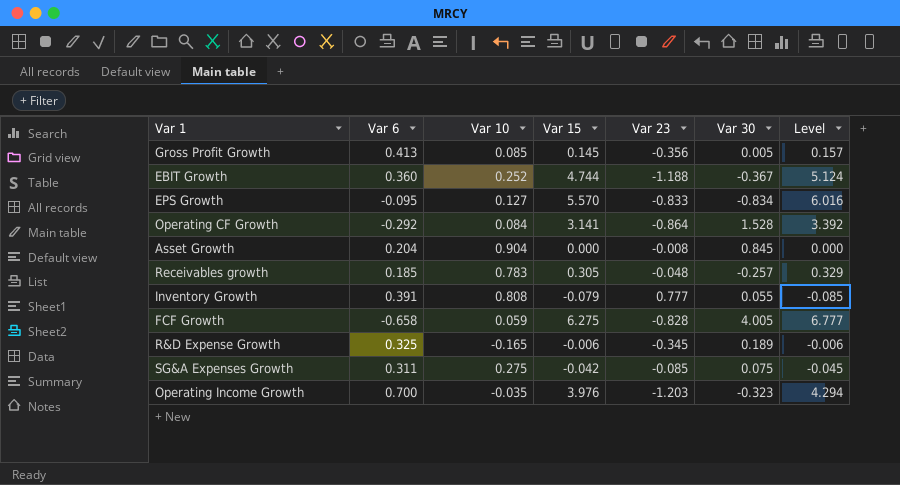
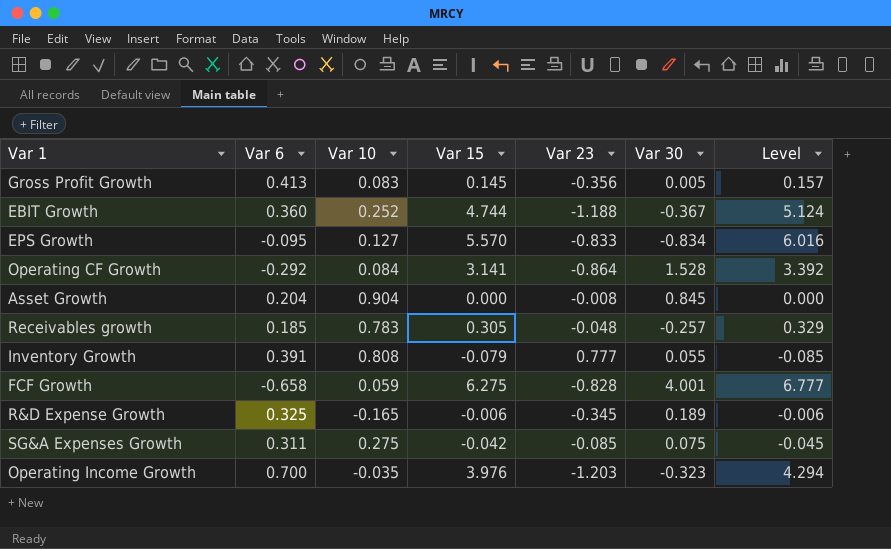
Gross Profit Growth | Var 10: 0.085 -> 0.083
FCF Growth | Var 30: 4.005 -> 4.001

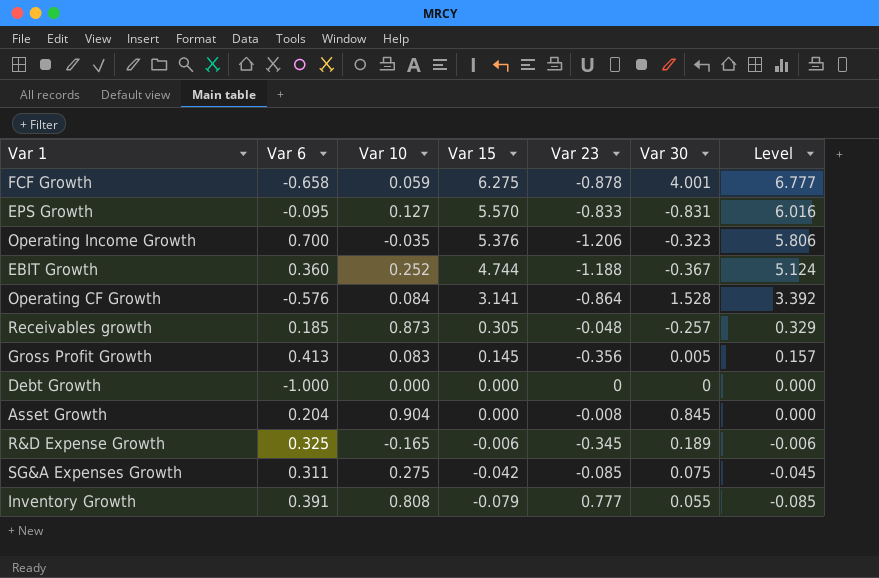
row order: none -> Var 15 descending
FCF Growth | Var 23: -0.828 -> -0.878
EPS Growth | Var 30: -0.834 -> -0.831
Operating Income Growth | Var 15: 3.976 -> 5.376
Operating Income Growth | Var 23: -1.203 -> -1.206
Operating Income Growth | Level: 4.294 -> 5.806
Operating CF Growth | Var 6: -0.292 -> -0.576
Receivables growth | Var 10: 0.783 -> 0.873
row Debt Growth: none -> -1.000 | 0.000 | 0.000 | 0 | 0 | 0.000

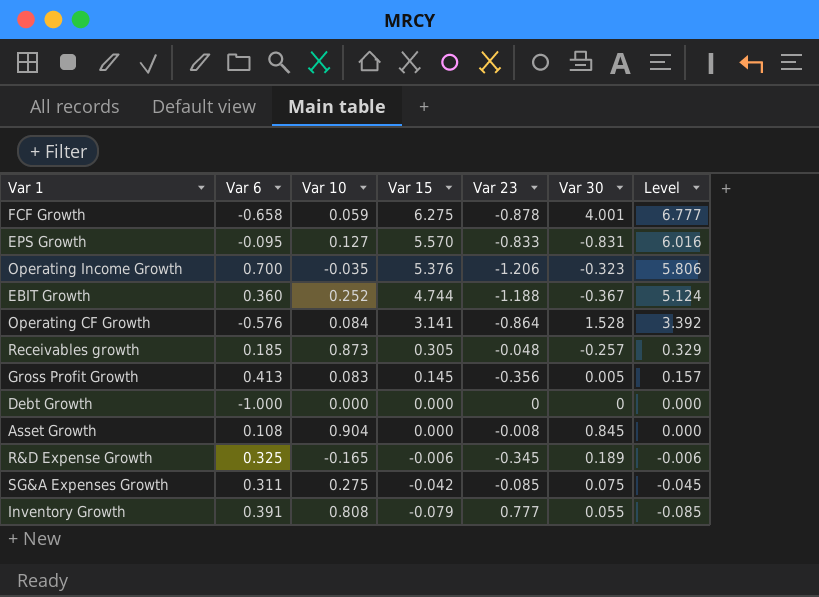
Asset Growth | Var 6: 0.204 -> 0.108

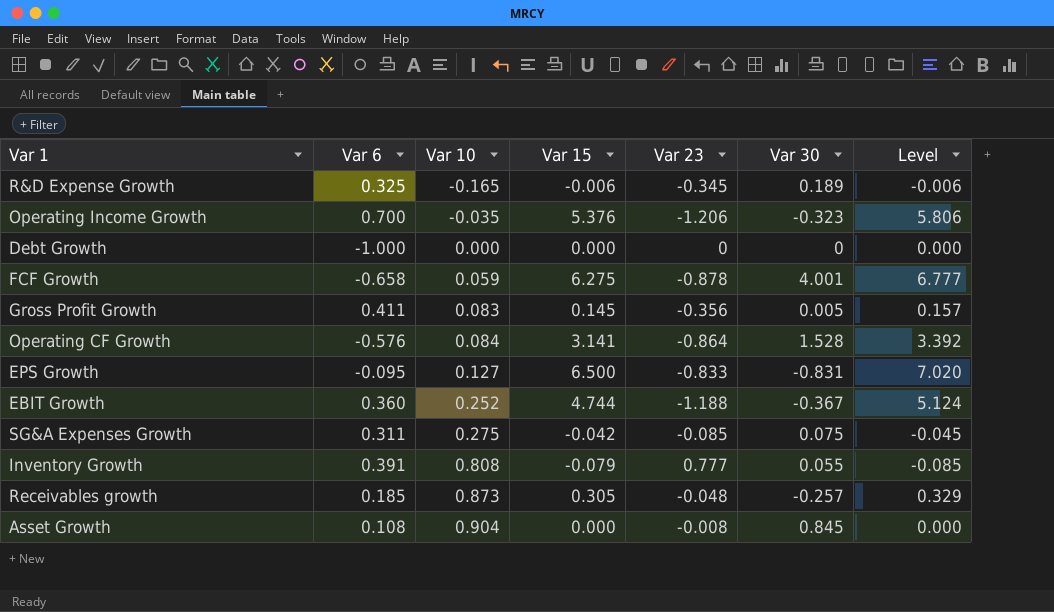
row order: Var 15 descending -> Var 10 ascending
Gross Profit Growth | Var 6: 0.413 -> 0.411
EPS Growth | Var 15: 5.570 -> 6.500
EPS Growth | Level: 6.016 -> 7.020

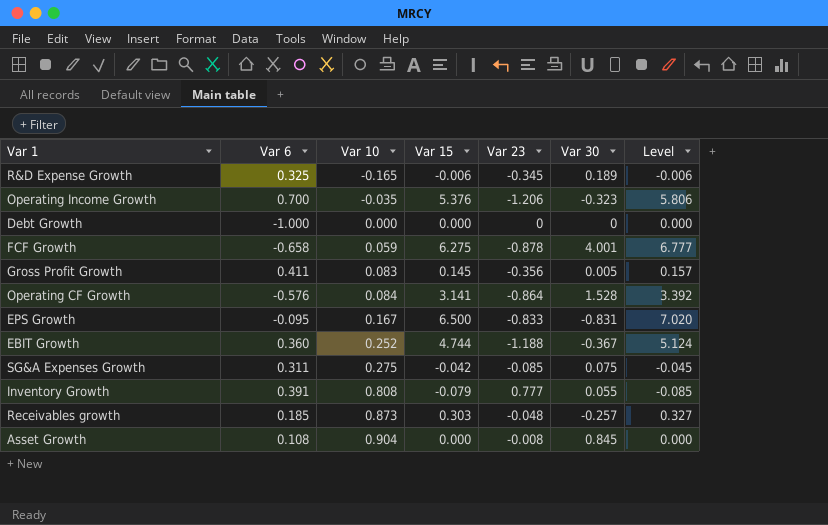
EPS Growth | Var 10: 0.127 -> 0.167
Receivables growth | Var 15: 0.305 -> 0.303
Receivables growth | Level: 0.329 -> 0.327

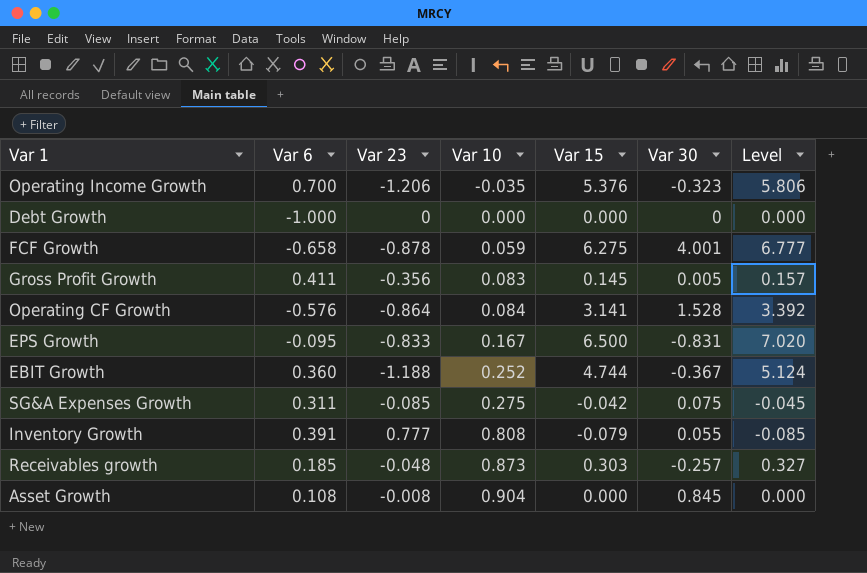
column Var 23 | position: 5 -> 3
row R&D Expense Growth: 0.325 | -0.165 | -0.006 | -0.345 | 0.189 | -0.006 -> none

